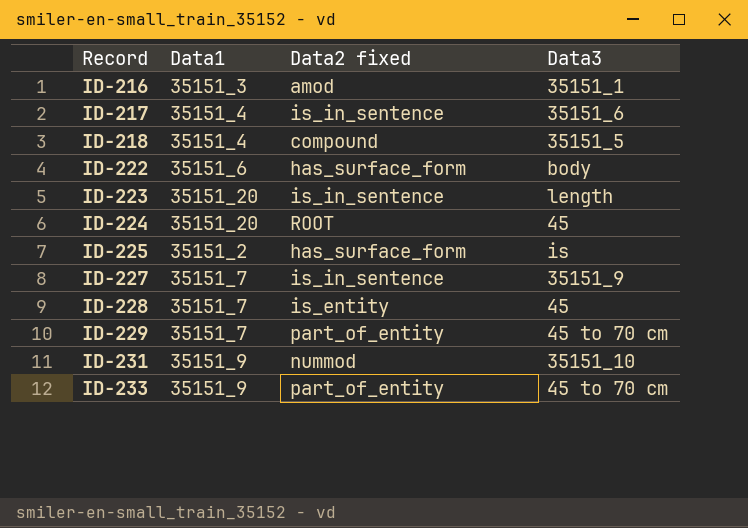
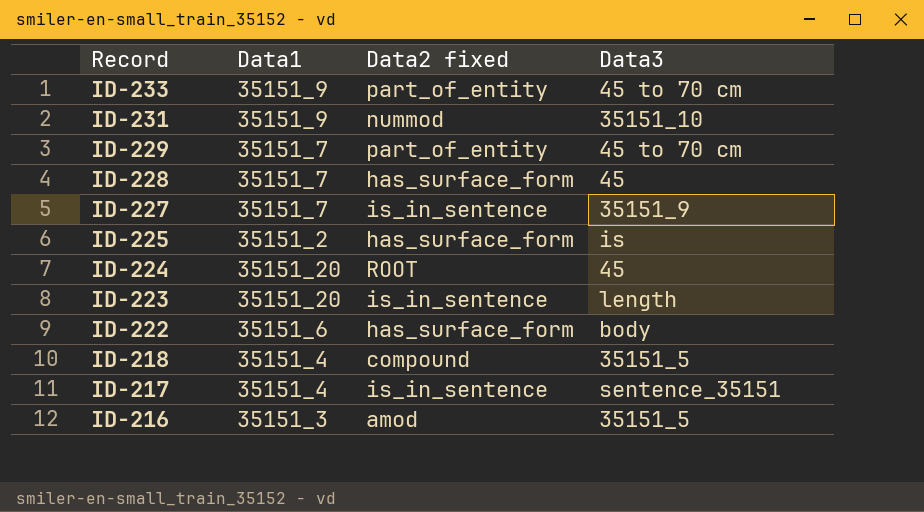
row order: Record ascending -> Record descending
ID-228 | Data2 fixed: is_entity -> has_surface_form
ID-217 | Data3: 35151_6 -> sentence_35151
ID-216 | Data3: 35151_1 -> 35151_5

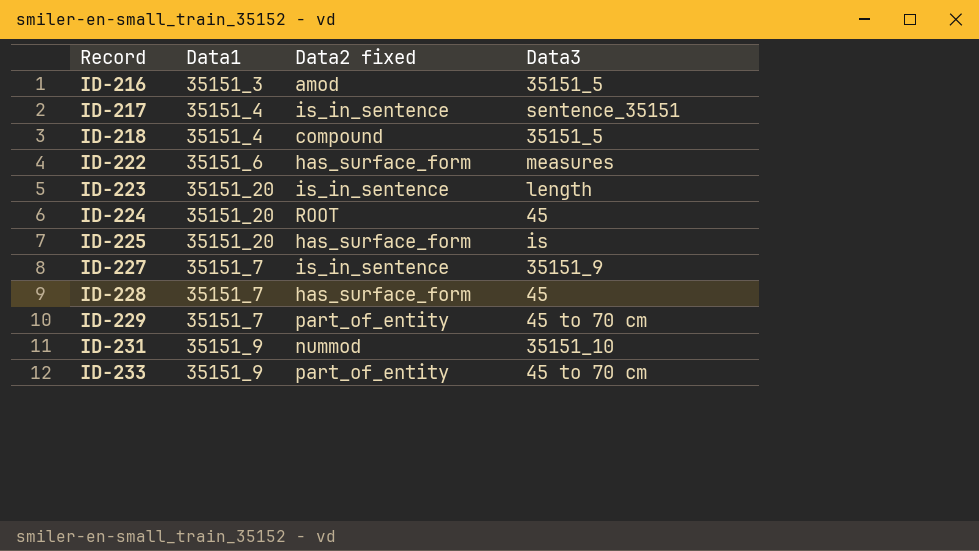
row order: Record descending -> Record ascending
ID-222 | Data3: body -> measures
ID-225 | Data1: 35151_2 -> 35151_20

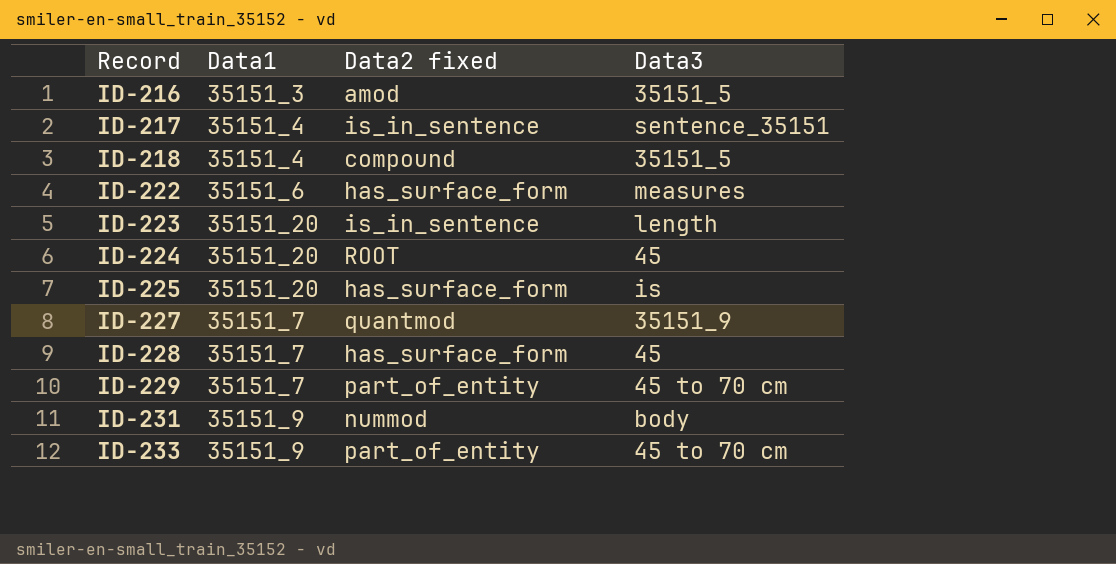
ID-227 | Data2 fixed: is_in_sentence -> quantmod
ID-231 | Data3: 35151_10 -> body

